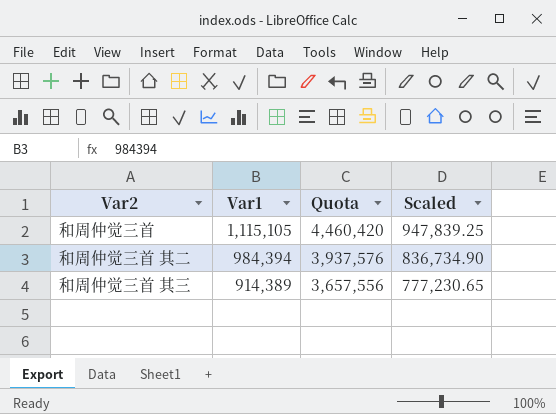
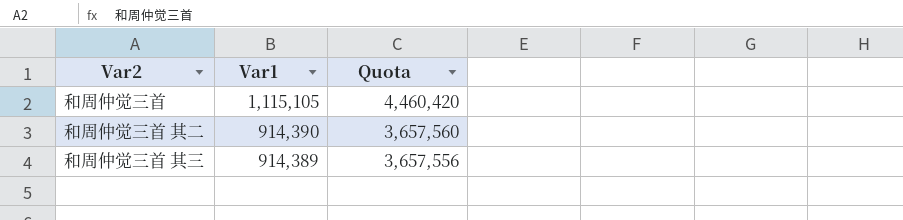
column Scaled | formula: [Var1] * 0.85 -> none
和周仲觉三首 其二 | Var1: 984,394 -> 914,390
和周仲觉三首 其二 | Quota: 3,937,576 -> 3,657,560

